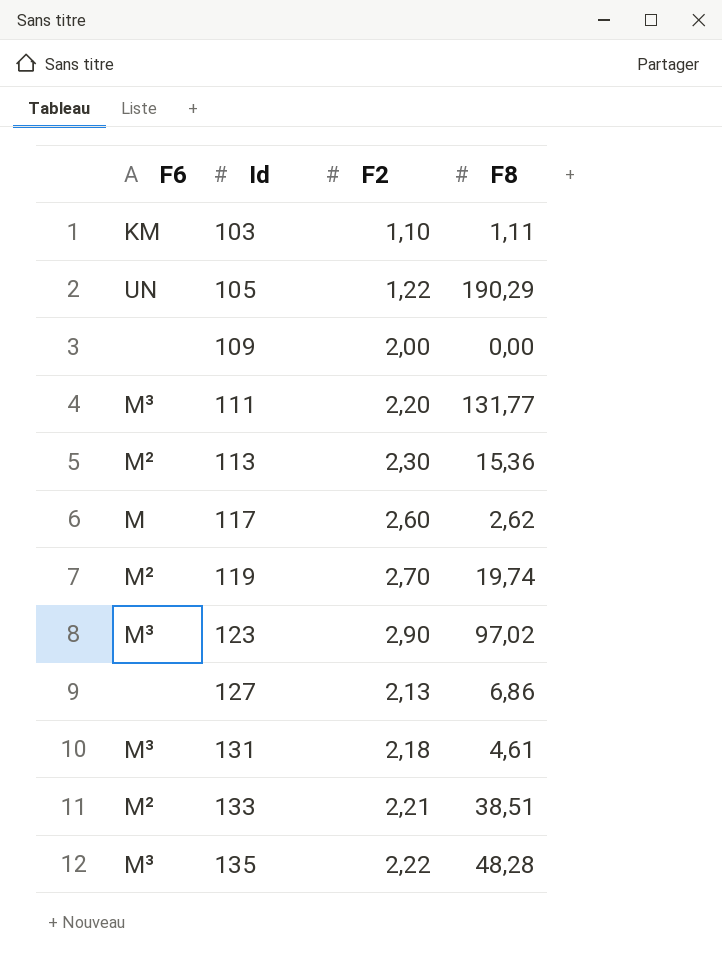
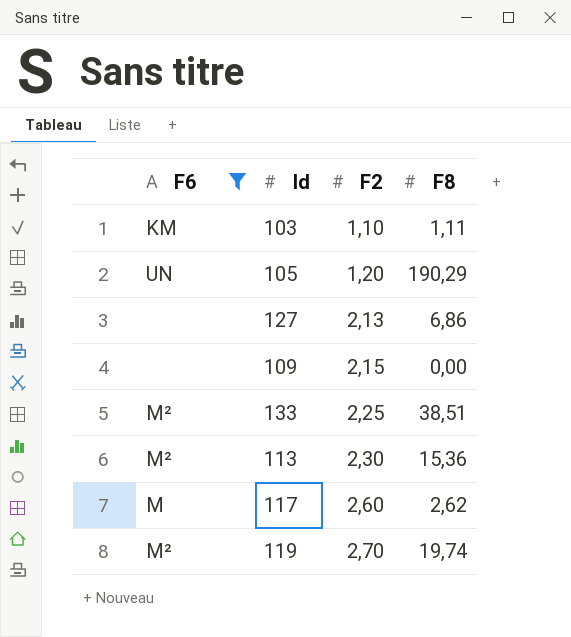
filter: none -> F6 != M³
row order: Id ascending -> F2 ascending
105 | F2: 1,22 -> 1,20
109 | F2: 2,00 -> 2,15
133 | F2: 2,21 -> 2,25

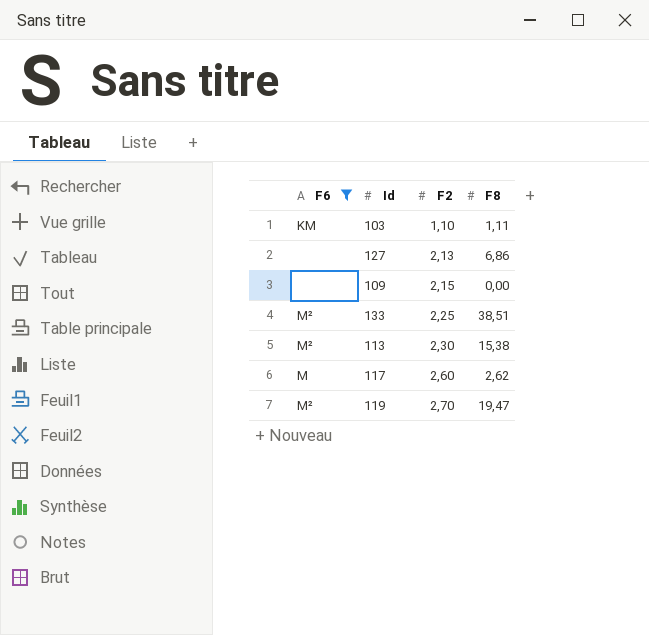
row 105: UN | 1,20 | 190,29 -> none
113 | F8: 15,36 -> 15,38
119 | F8: 19,74 -> 19,47

